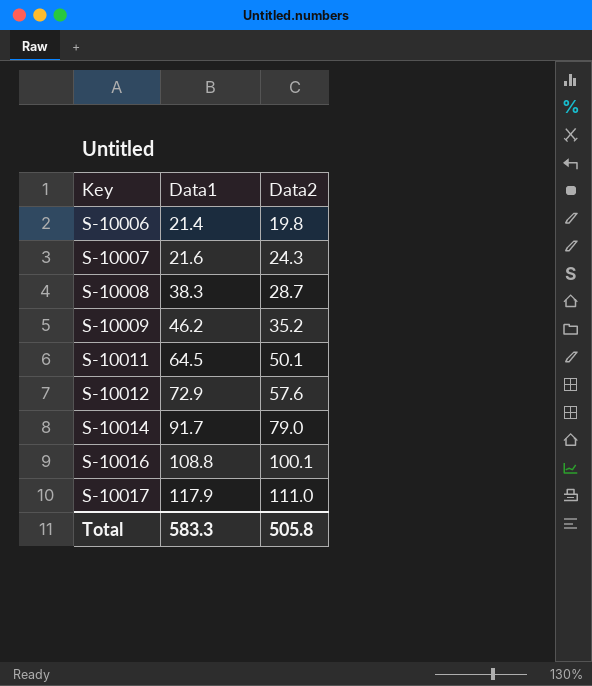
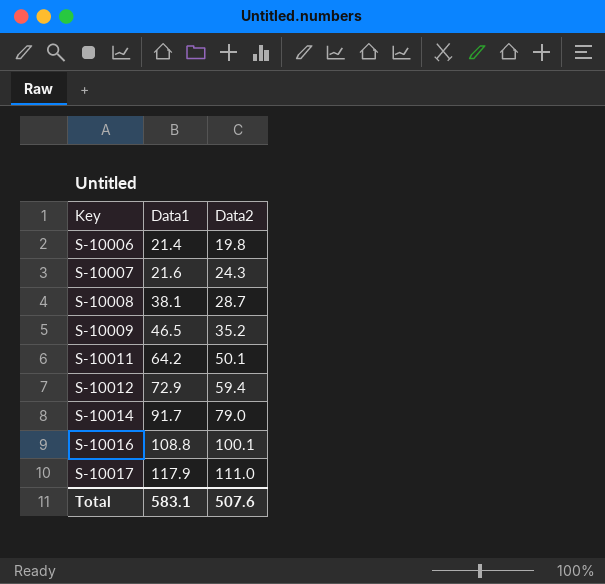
S-10008 | Data1: 38.3 -> 38.1
S-10009 | Data1: 46.2 -> 46.5
S-10011 | Data1: 64.5 -> 64.2
S-10012 | Data2: 57.6 -> 59.4
Total | Data1: 583.3 -> 583.1
Total | Data2: 505.8 -> 507.6

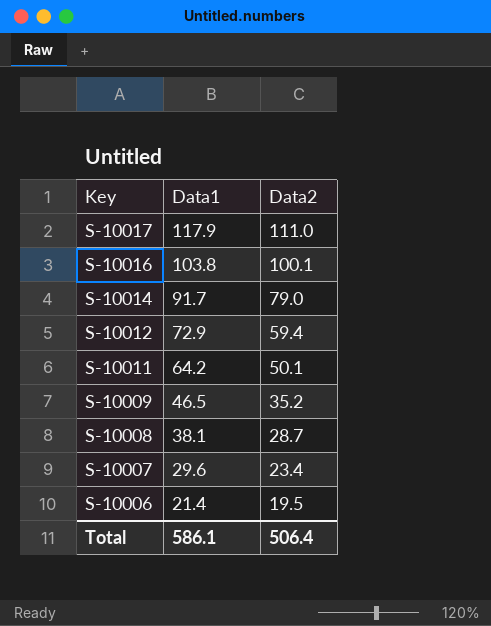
row order: Key ascending -> Key descending
S-10016 | Data1: 108.8 -> 103.8
S-10007 | Data1: 21.6 -> 29.6
S-10007 | Data2: 24.3 -> 23.4
S-10006 | Data2: 19.8 -> 19.5
Total | Data1: 583.1 -> 586.1
Total | Data2: 507.6 -> 506.4

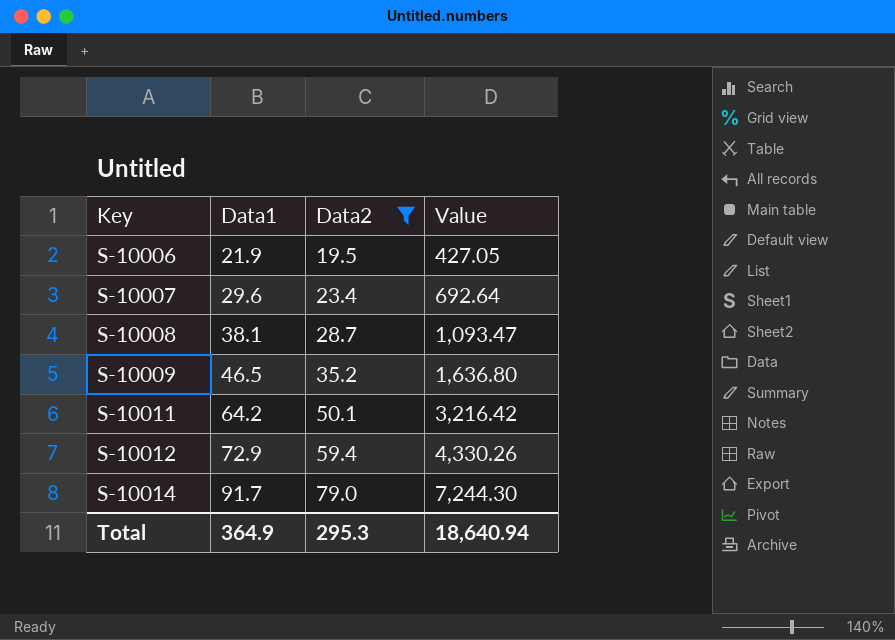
filter: none -> Data2 <= 79.0
row order: Key descending -> Key ascending
column Value | formula: none -> [Data1] * [Data2]
S-10006 | Data1: 21.4 -> 21.9
Total | Data1: 586.1 -> 364.9
Total | Data2: 506.4 -> 295.3

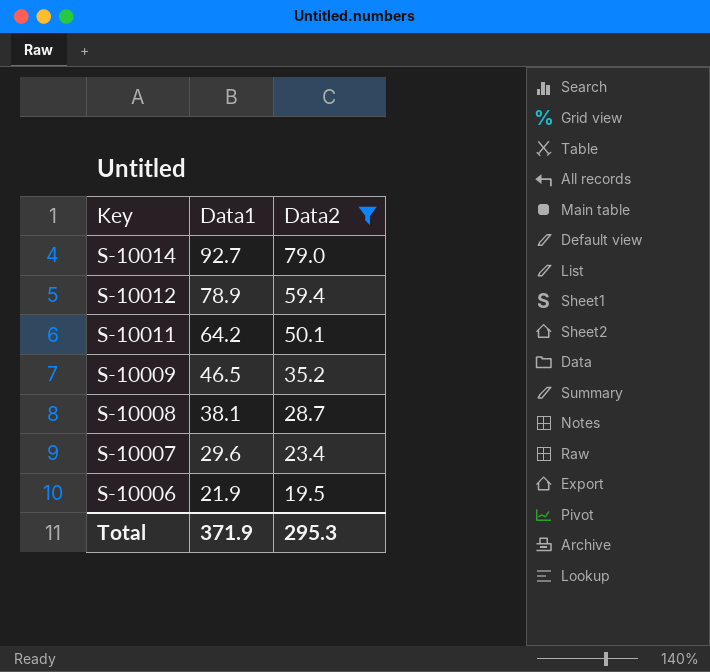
row order: Key ascending -> Key descending
column Value | formula: [Data1] * [Data2] -> none
S-10014 | Data1: 91.7 -> 92.7
S-10012 | Data1: 72.9 -> 78.9
Total | Data1: 364.9 -> 371.9

